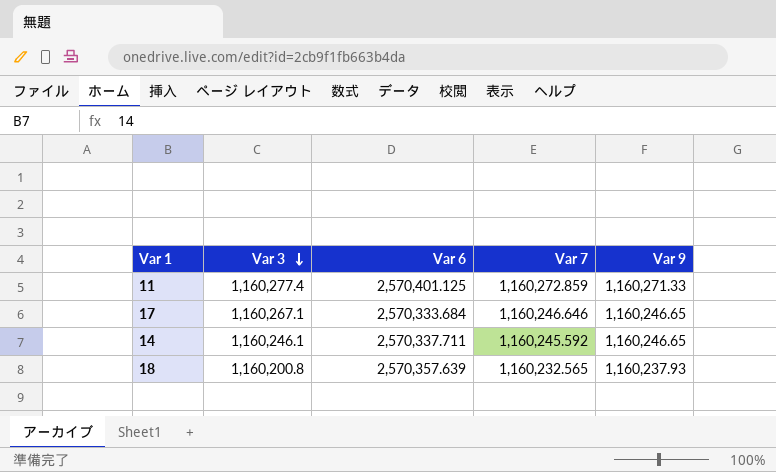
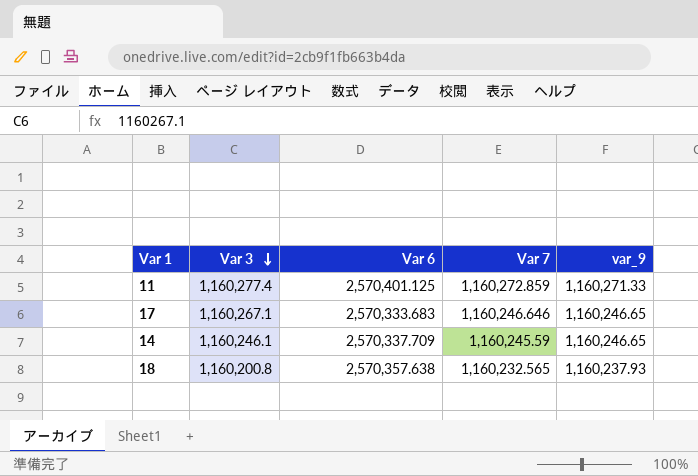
column name: Var 9 -> var_9
17 | Var 6: 2,570,333.684 -> 2,570,333.683
14 | Var 6: 2,570,337.711 -> 2,570,337.709
14 | Var 7: 1,160,245.592 -> 1,160,245.59
18 | Var 6: 2,570,357.639 -> 2,570,357.638

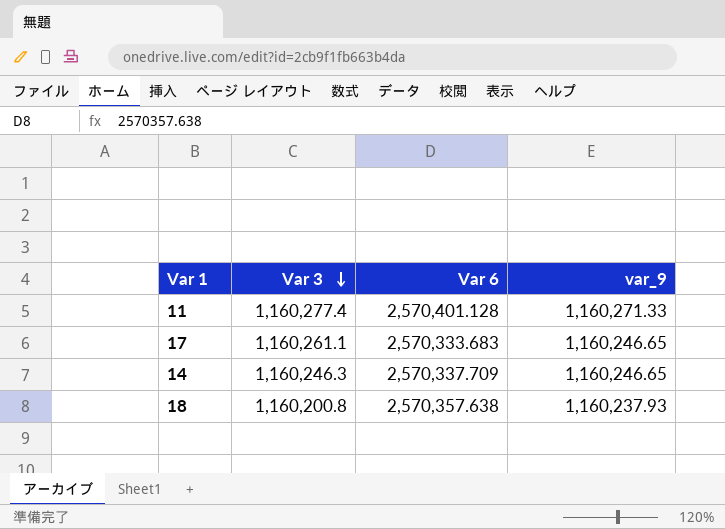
column Var 7 | position: 4 -> none
11 | Var 6: 2,570,401.125 -> 2,570,401.128
17 | Var 3: 1,160,267.1 -> 1,160,261.1
14 | Var 3: 1,160,246.1 -> 1,160,246.3

